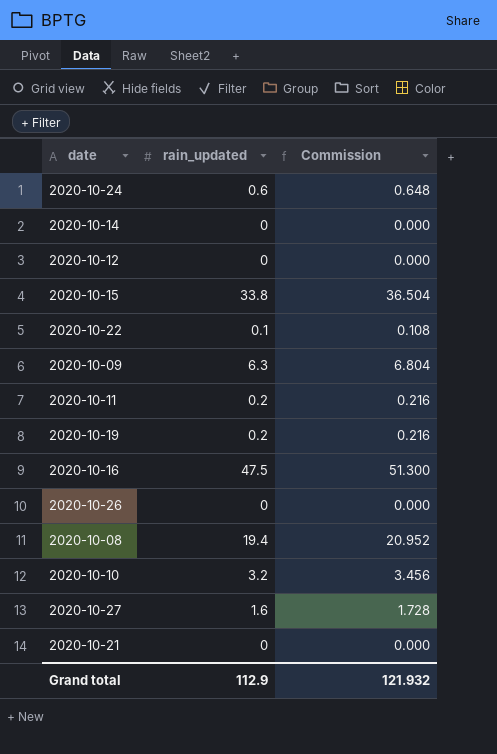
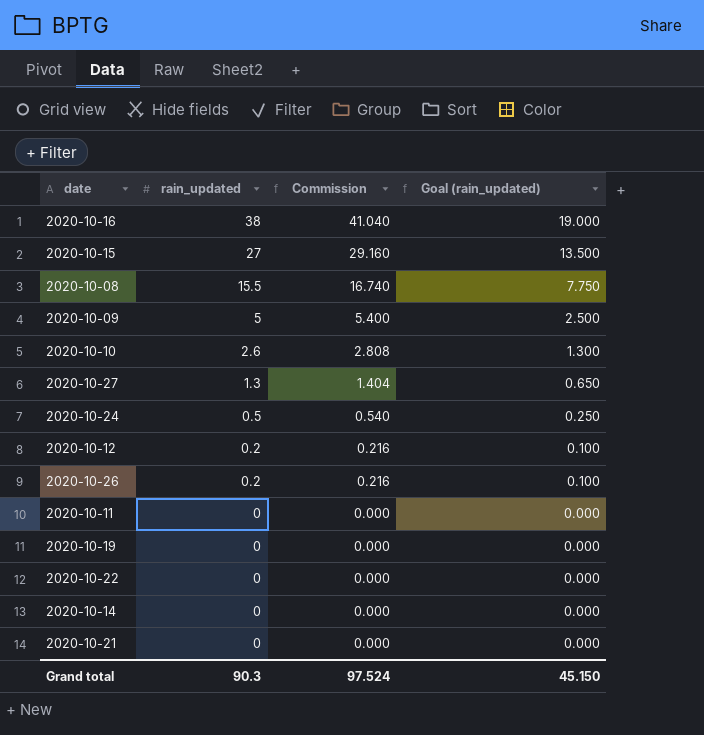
row order: none -> rain_updated descending
column Goal (rain_updated) | formula: none -> [rain_updated] * 0.5
2020-10-16 | rain_updated: 47.5 -> 38
2020-10-16 | Commission: 51.300 -> 41.040
2020-10-15 | rain_updated: 33.8 -> 27
2020-10-15 | Commission: 36.504 -> 29.160
2020-10-08 | rain_updated: 19.4 -> 15.5
2020-10-08 | Commission: 20.952 -> 16.740
2020-10-09 | rain_updated: 6.3 -> 5
2020-10-09 | Commission: 6.804 -> 5.400
2020-10-10 | rain_updated: 3.2 -> 2.6
2020-10-10 | Commission: 3.456 -> 2.808
2020-10-27 | rain_updated: 1.6 -> 1.3
2020-10-27 | Commission: 1.728 -> 1.404
2020-10-24 | rain_updated: 0.6 -> 0.5
2020-10-24 | Commission: 0.648 -> 0.540
2020-10-12 | rain_updated: 0 -> 0.2
2020-10-12 | Commission: 0.000 -> 0.216
2020-10-26 | rain_updated: 0 -> 0.2
2020-10-26 | Commission: 0.000 -> 0.216
2020-10-11 | rain_updated: 0.2 -> 0
2020-10-11 | Commission: 0.216 -> 0.000
2020-10-19 | rain_updated: 0.2 -> 0
2020-10-19 | Commission: 0.216 -> 0.000
2020-10-22 | rain_updated: 0.1 -> 0
2020-10-22 | Commission: 0.108 -> 0.000
Grand total | rain_updated: 112.9 -> 90.3
Grand total | Commission: 121.932 -> 97.524

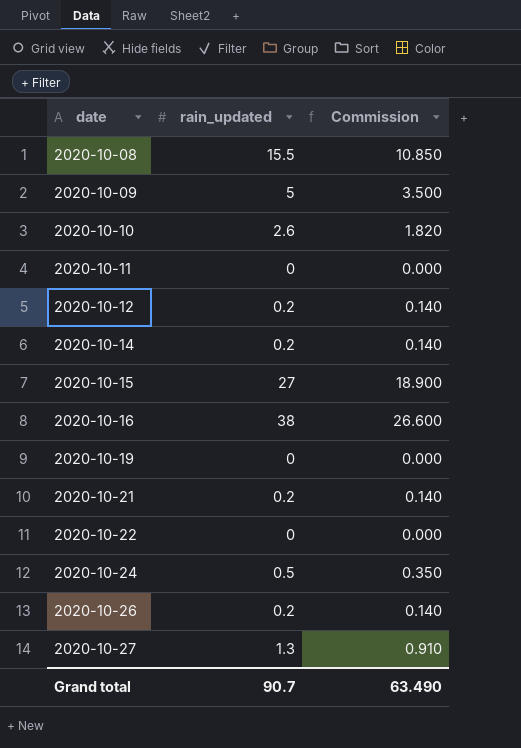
row order: rain_updated descending -> date ascending
column Goal (rain_updated) | formula: [rain_updated] * 0.5 -> none
column Commission | formula: [rain_updated] * 1.08 -> [rain_updated] * 0.7
2020-10-14 | rain_updated: 0 -> 0.2
2020-10-21 | rain_updated: 0 -> 0.2
Grand total | rain_updated: 90.3 -> 90.7
Grand total | Commission: 97.524 -> 63.490

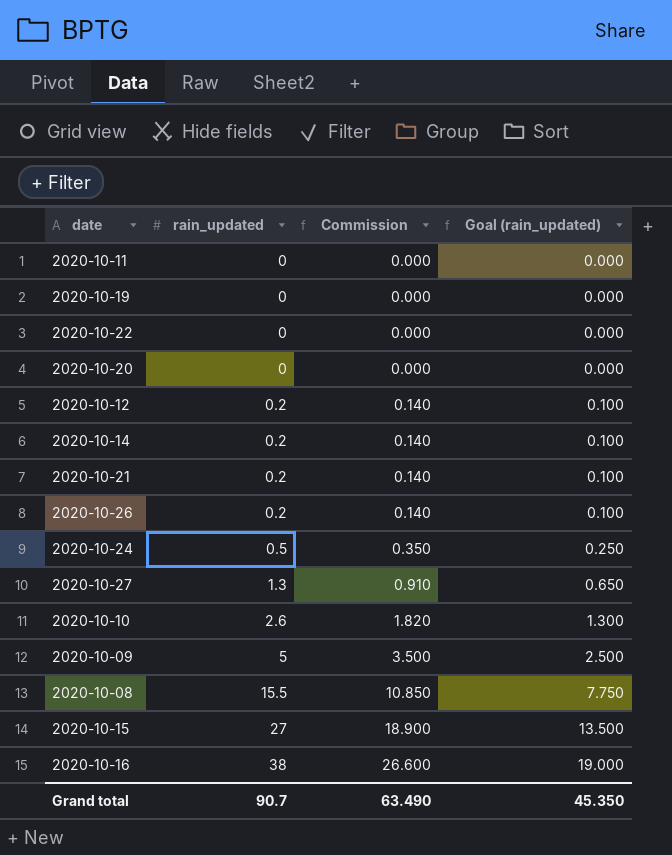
row order: date ascending -> rain_updated ascending
column Goal (rain_updated) | formula: none -> [rain_updated] * 0.5
row 2020-10-20: none -> 0 | 0.000 | 0.000

